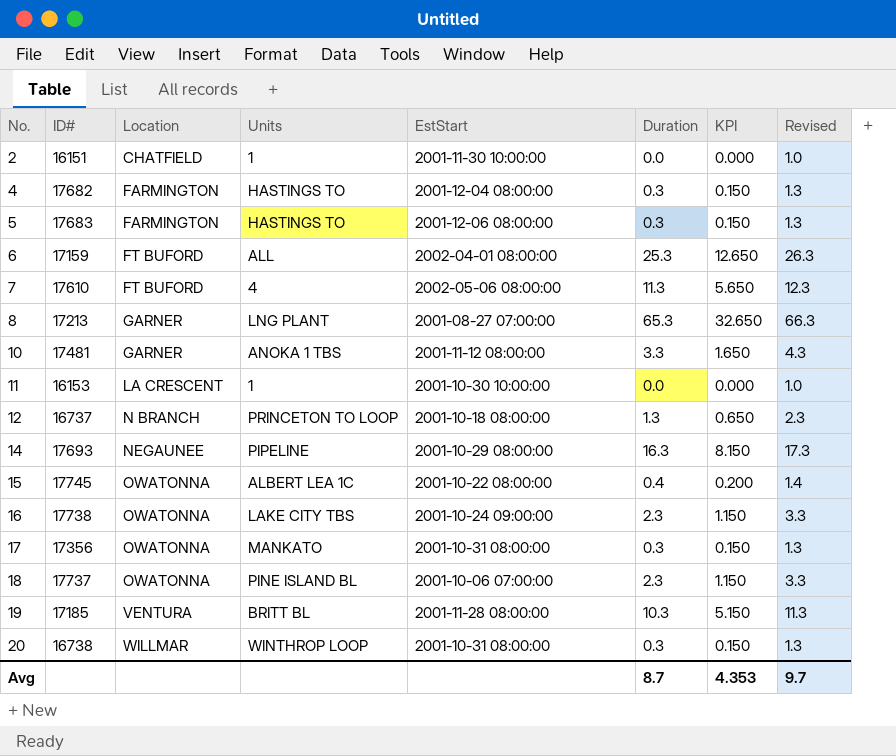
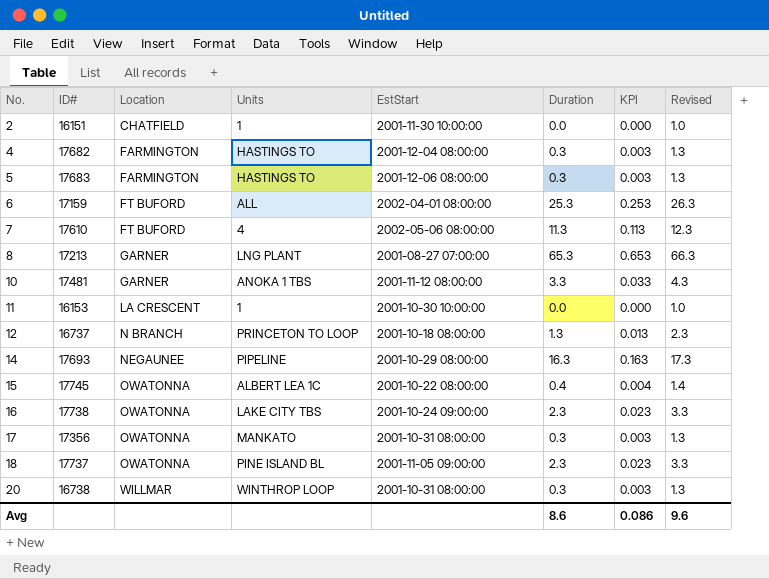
column KPI | formula: [Duration] * 0.5 -> [Duration] * 0.01
row 19: 17185 | VENTURA | BRITT BL | 2001-11-28 08:00:00 | 10.3 | 5.150 | 11.3 -> none
18 | EstStart: 2001-10-06 07:00:00 -> 2001-11-05 09:00:00
Avg | Duration: 8.7 -> 8.6
Avg | KPI: 4.353 -> 0.086
Avg | Revised: 9.7 -> 9.6

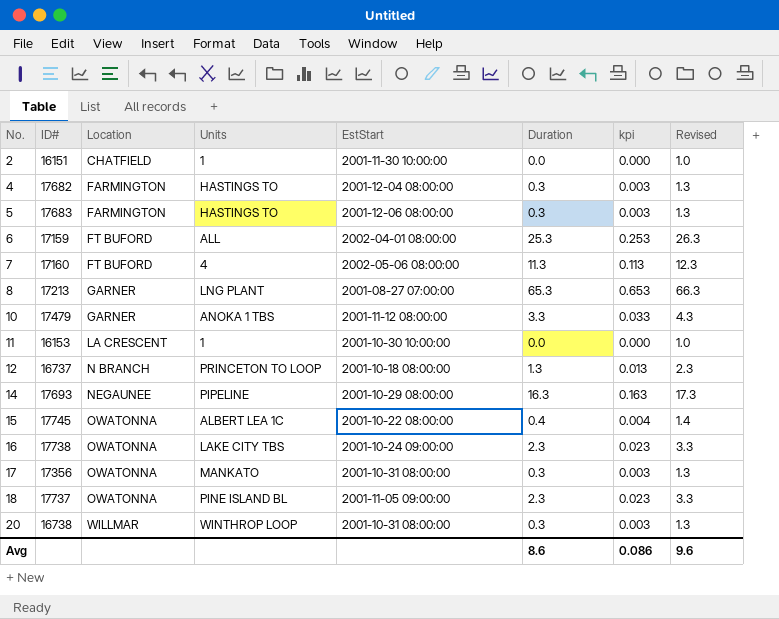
column name: KPI -> kpi
7 | ID#: 17610 -> 17160
10 | ID#: 17481 -> 17479

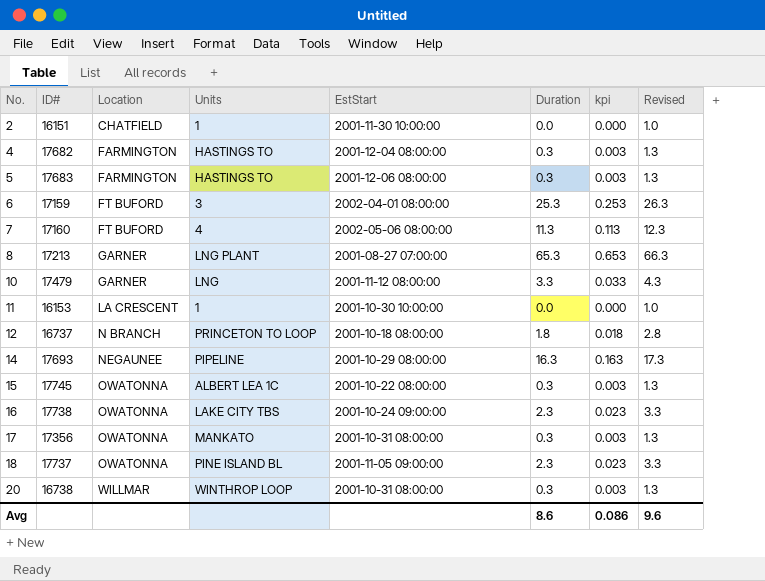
6 | Units: ALL -> 3
10 | Units: ANOKA 1 TBS -> LNG
12 | Duration: 1.3 -> 1.8
12 | kpi: 0.013 -> 0.018
12 | Revised: 2.3 -> 2.8
15 | Duration: 0.4 -> 0.3
15 | kpi: 0.004 -> 0.003
15 | Revised: 1.4 -> 1.3

